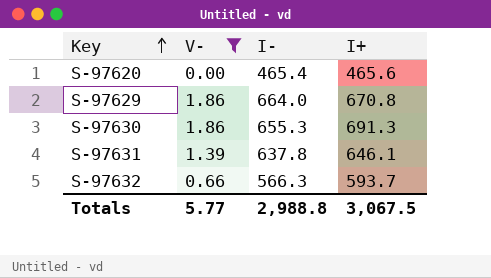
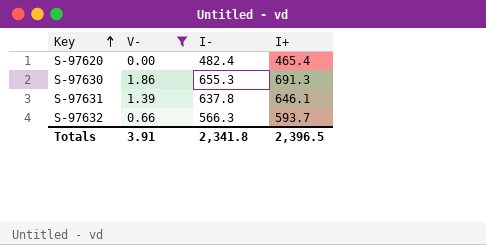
row S-97629: 1.86 | 664.0 | 670.8 -> none
S-97620 | I-: 465.4 -> 482.4
S-97620 | I+: 465.6 -> 465.4
Totals | V-: 5.77 -> 3.91
Totals | I-: 2,988.8 -> 2,341.8
Totals | I+: 3,067.5 -> 2,396.5

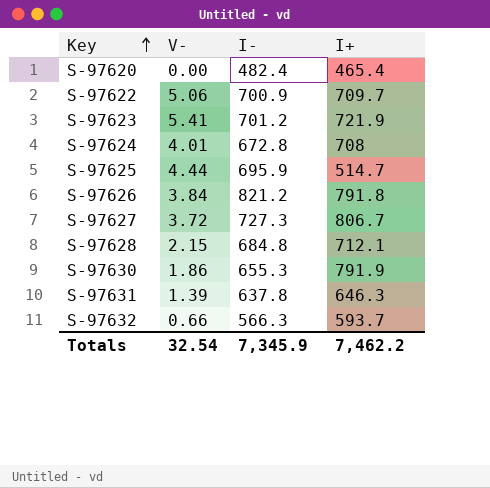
filter: V- <= 1.86 -> none
S-97630 | I+: 691.3 -> 791.9
S-97631 | I+: 646.1 -> 646.3
Totals | V-: 3.91 -> 32.54
Totals | I-: 2,341.8 -> 7,345.9
Totals | I+: 2,396.5 -> 7,462.2

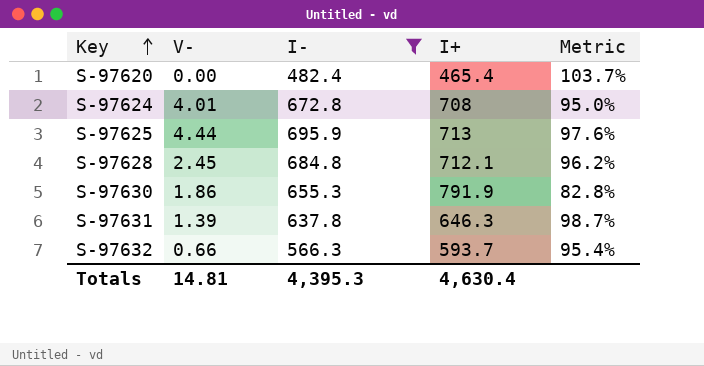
filter: none -> I- <= 695.9
column Metric | formula: none -> [I-] / [I+]
S-97625 | I+: 514.7 -> 713
S-97628 | V-: 2.15 -> 2.45
Totals | V-: 32.54 -> 14.81
Totals | I-: 7,345.9 -> 4,395.3
Totals | I+: 7,462.2 -> 4,630.4

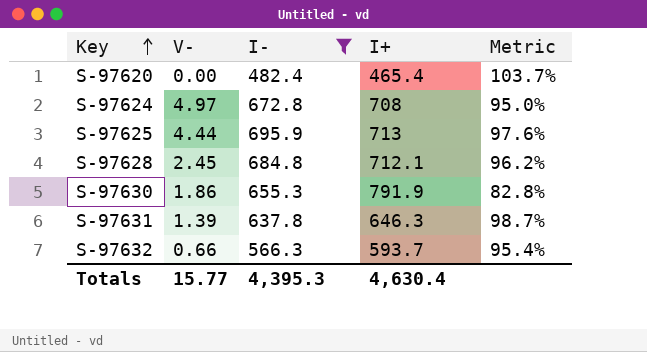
S-97624 | V-: 4.01 -> 4.97
Totals | V-: 14.81 -> 15.77

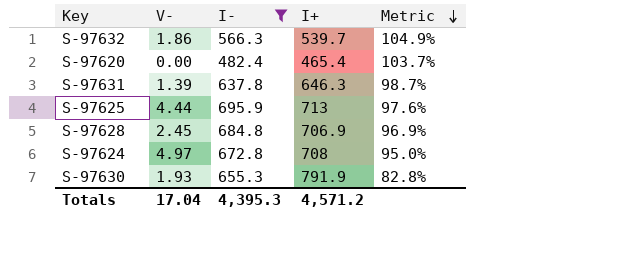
row order: Key ascending -> Metric descending
S-97632 | V-: 0.66 -> 1.86
S-97632 | I+: 593.7 -> 539.7
S-97632 | Metric: 95.4% -> 104.9%
S-97628 | I+: 712.1 -> 706.9
S-97628 | Metric: 96.2% -> 96.9%
S-97630 | V-: 1.86 -> 1.93
Totals | V-: 15.77 -> 17.04
Totals | I+: 4,630.4 -> 4,571.2

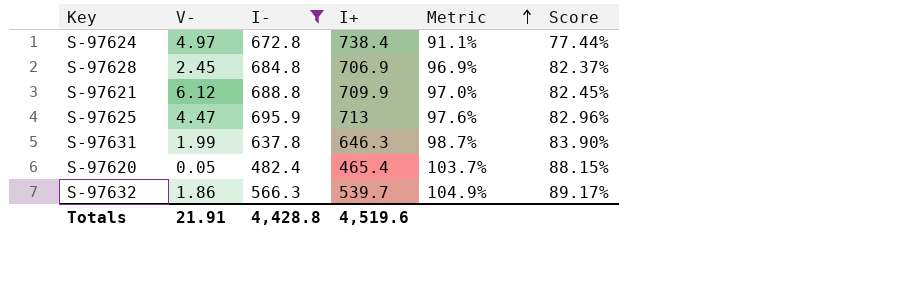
row order: Metric descending -> Metric ascending
column Score | formula: none -> [Metric] * 0.85
row S-97630: 1.93 | 655.3 | 791.9 | 82.8% -> none
S-97624 | I+: 708 -> 738.4
S-97624 | Metric: 95.0% -> 91.1%
row S-97621: none -> 6.12 | 688.8 | 709.9 | 97.0% | 82.45%
S-97625 | V-: 4.44 -> 4.47
S-97631 | V-: 1.39 -> 1.99
S-97620 | V-: 0.00 -> 0.05
Totals | V-: 17.04 -> 21.91
Totals | I-: 4,395.3 -> 4,428.8
Totals | I+: 4,571.2 -> 4,519.6

